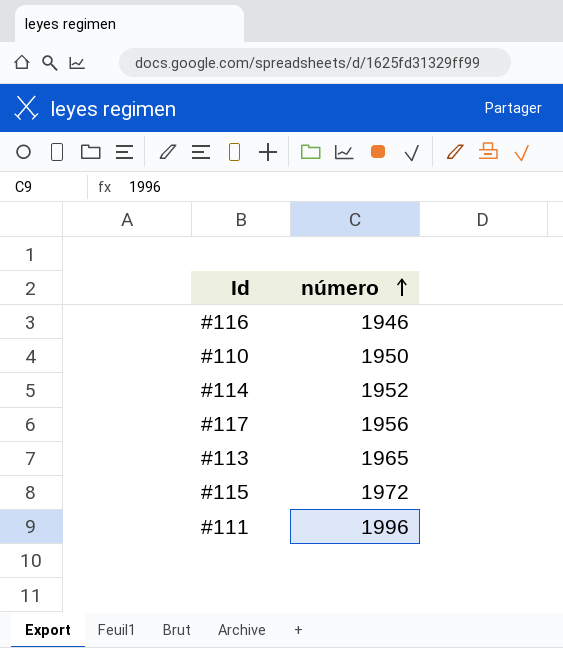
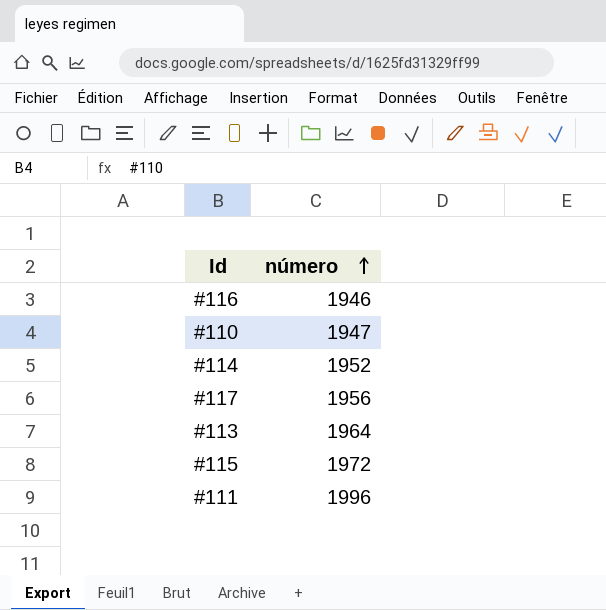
#110 | número: 1950 -> 1947
#113 | número: 1965 -> 1964

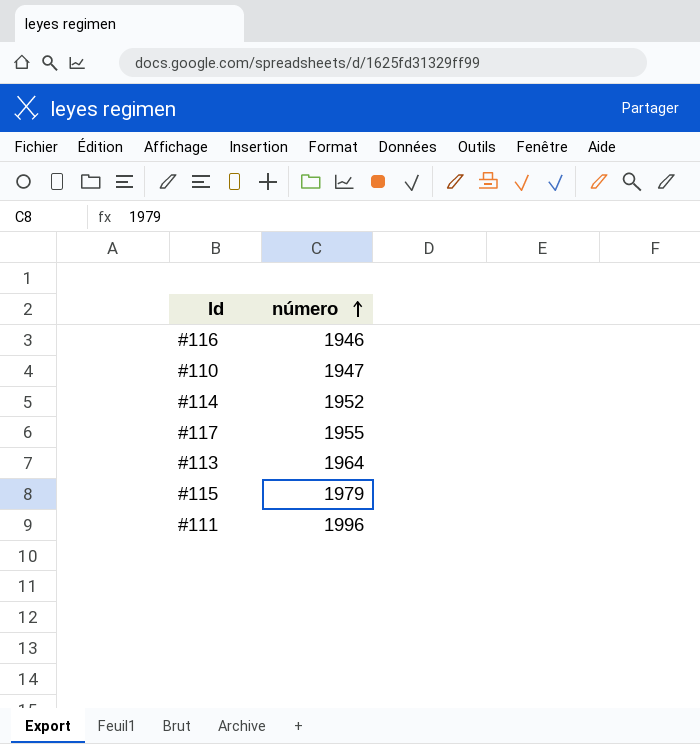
#117 | número: 1956 -> 1955
#115 | número: 1972 -> 1979

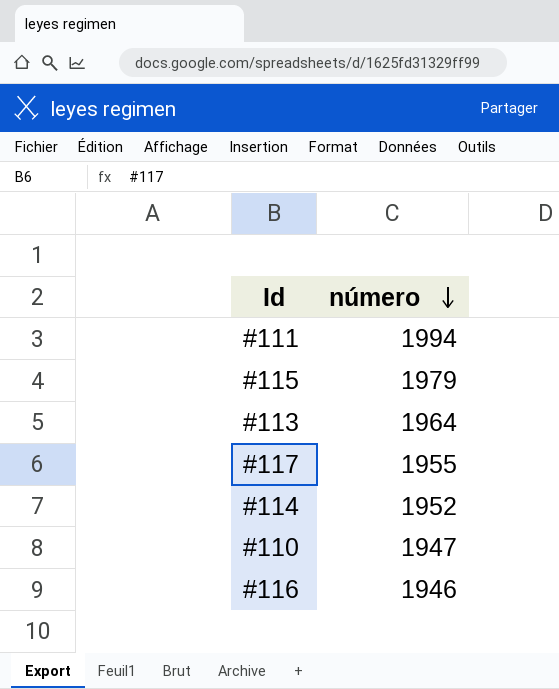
row order: número ascending -> número descending
#111 | número: 1996 -> 1994

